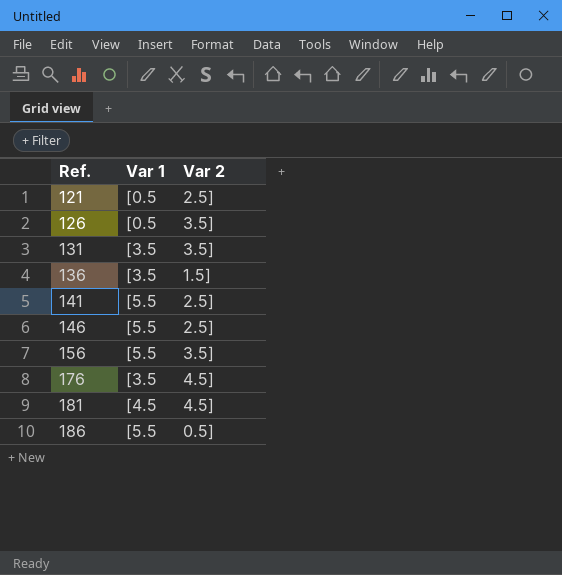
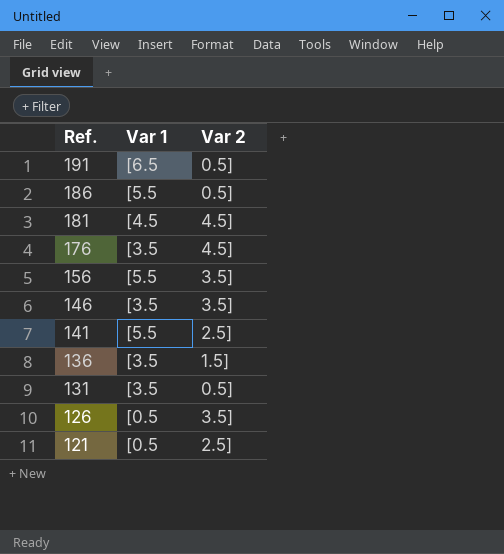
row order: Ref. ascending -> Ref. descending
row 191: none -> [6.5 | 0.5]
146 | Var 1: [5.5 -> [3.5
146 | Var 2: 2.5] -> 3.5]
131 | Var 2: 3.5] -> 0.5]

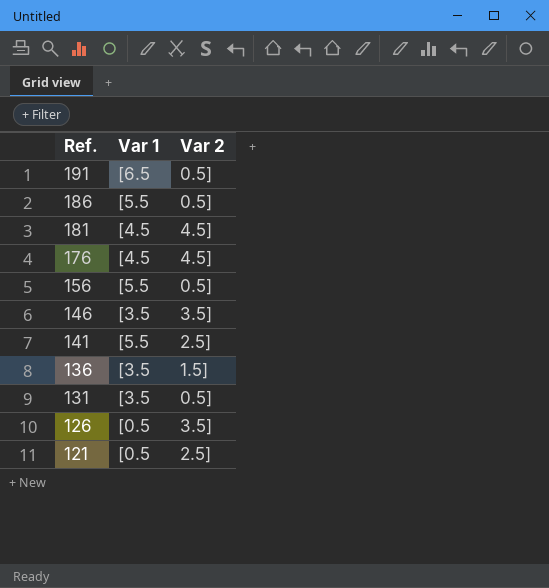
176 | Var 1: [3.5 -> [4.5
156 | Var 2: 3.5] -> 0.5]

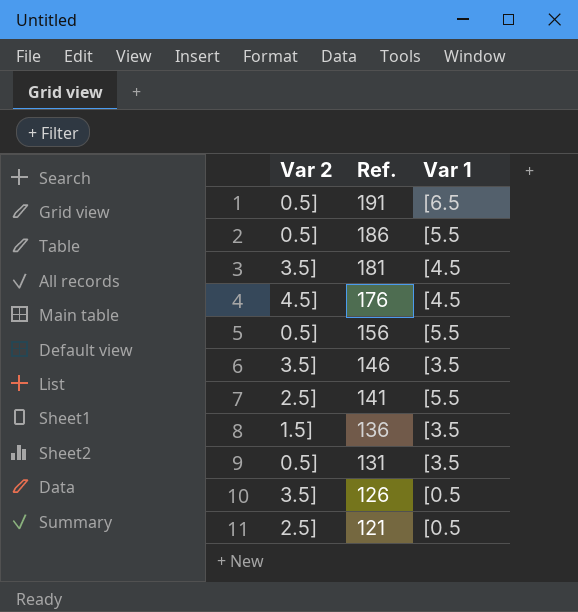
column Var 2 | position: 3 -> 1
181 | Var 2: 4.5] -> 3.5]

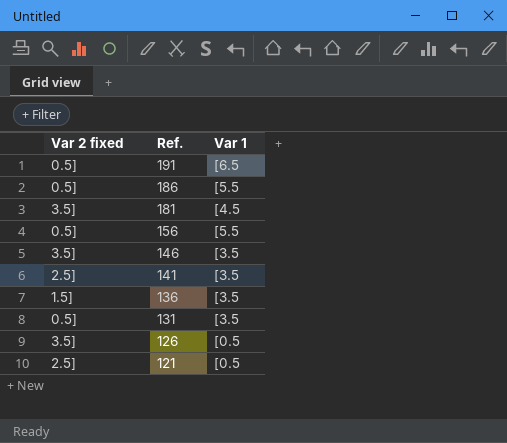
column name: Var 2 -> Var 2 fixed
row 176: 4.5] | [4.5 -> none
141 | Var 1: [5.5 -> [3.5

